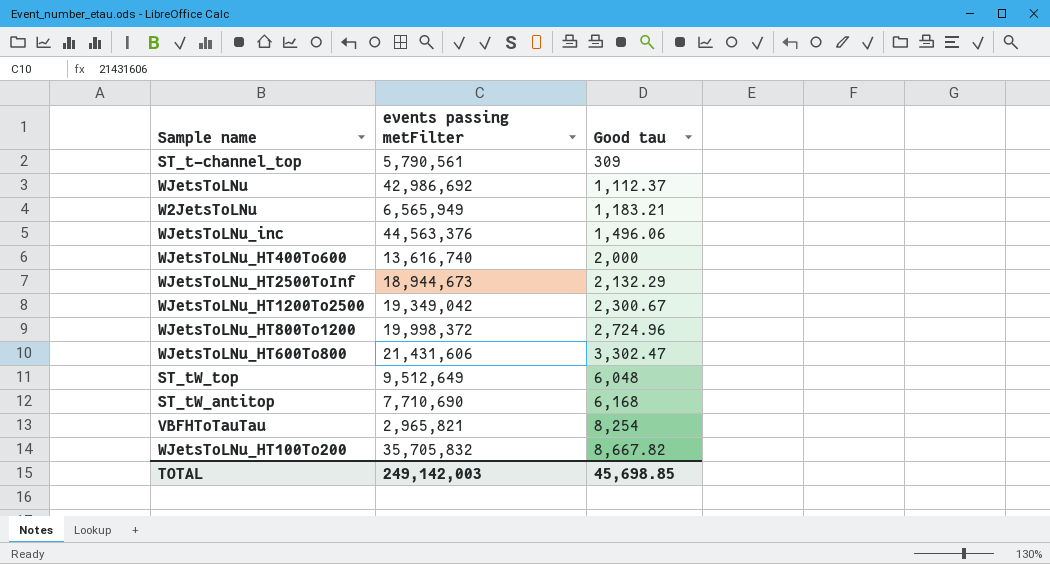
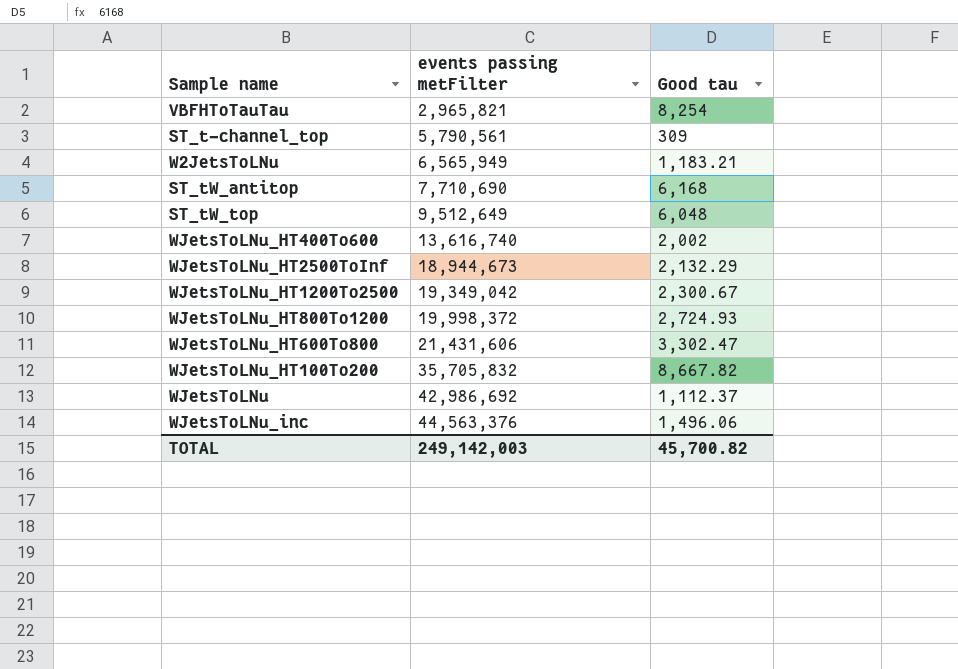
row order: Good tau ascending -> events passing metFilter ascending
WJetsToLNu_HT400To600 | Good tau: 2,000 -> 2,002
WJetsToLNu_HT800To1200 | Good tau: 2,724.96 -> 2,724.93
TOTAL | Good tau: 45,698.85 -> 45,700.82

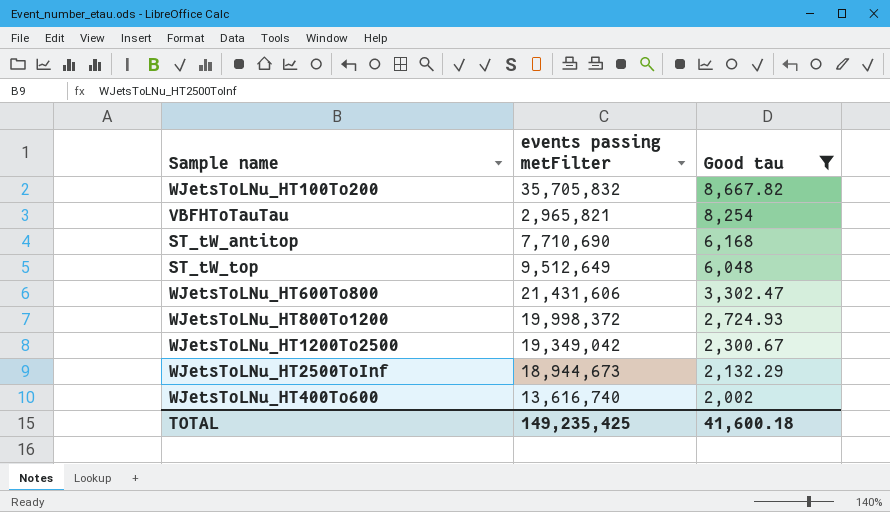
filter: none -> Good tau >= 2,002
row order: events passing metFilter ascending -> Good tau descending
TOTAL | events passing metFilter: 249,142,003 -> 149,235,425
TOTAL | Good tau: 45,700.82 -> 41,600.18

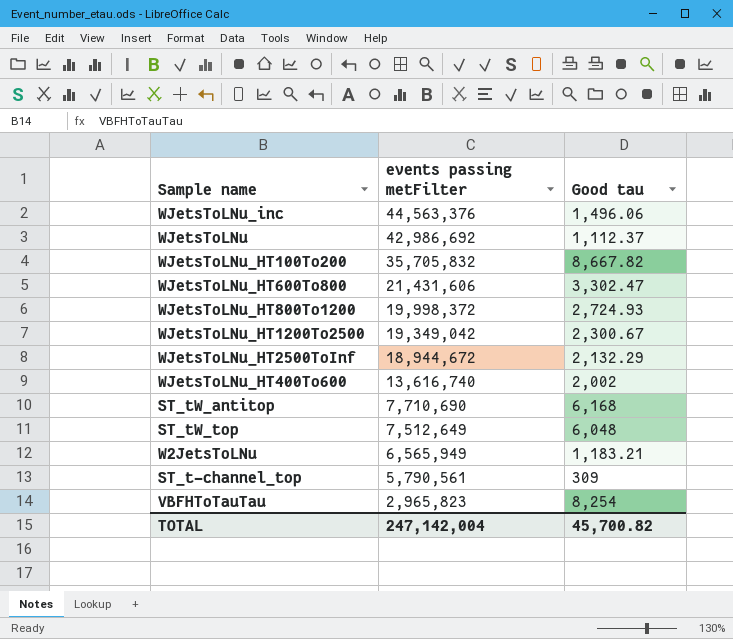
filter: Good tau >= 2,002 -> none
row order: Good tau descending -> events passing metFilter descending
WJetsToLNu_HT2500ToInf | events passing metFilter: 18,944,673 -> 18,944,672
ST_tW_top | events passing metFilter: 9,512,649 -> 7,512,649
VBFHToTauTau | events passing metFilter: 2,965,821 -> 2,965,823
TOTAL | events passing metFilter: 149,235,425 -> 247,142,004
TOTAL | Good tau: 41,600.18 -> 45,700.82

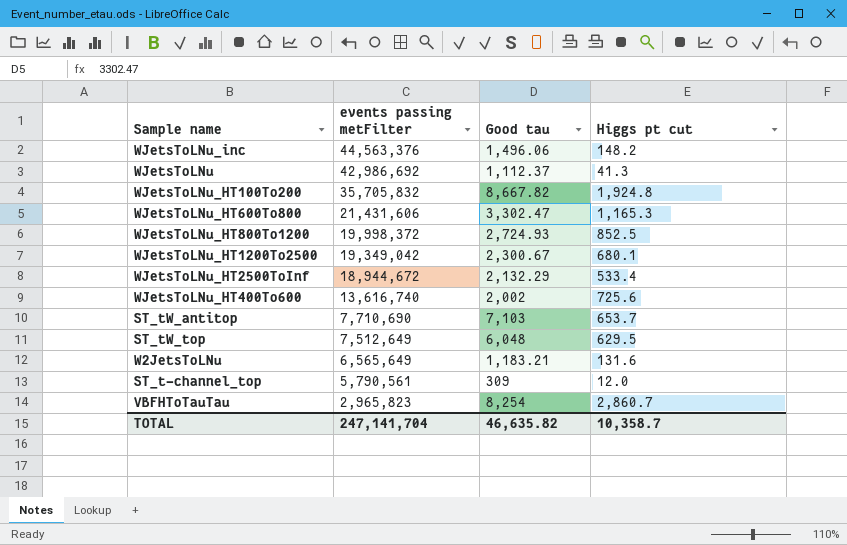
column Higgs pt cut | position: none -> 4
ST_tW_antitop | Good tau: 6,168 -> 7,103
W2JetsToLNu | events passing metFilter: 6,565,949 -> 6,565,649
TOTAL | events passing metFilter: 247,142,004 -> 247,141,704
TOTAL | Good tau: 45,700.82 -> 46,635.82

